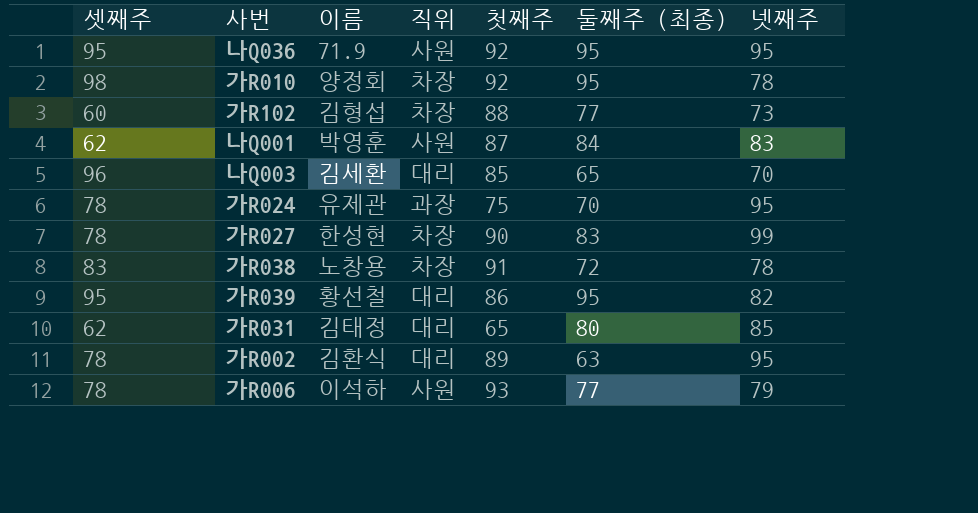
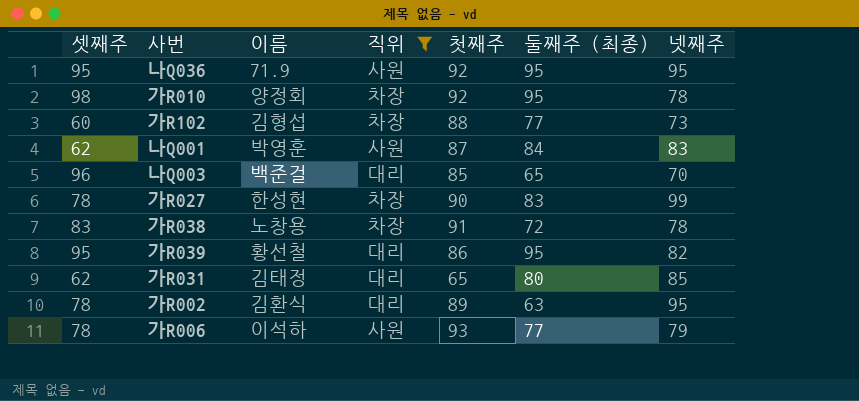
filter: none -> 직위 != 과장
나Q003 | 이름: 김세환 -> 백준걸

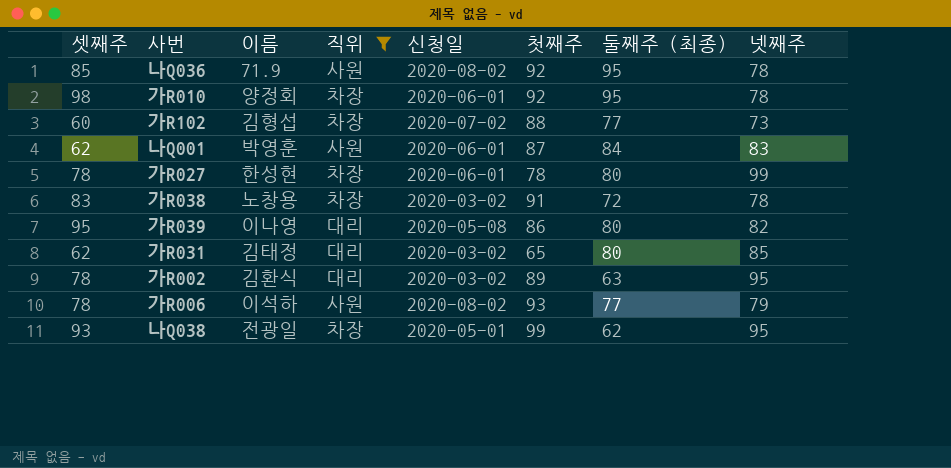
column 신청일 | position: none -> 5
row 나Q003: 96 | 백준걸 | 대리 | 85 | 65 | 70 -> none
나Q036 | 셋째주: 95 -> 85
나Q036 | 넷째주: 95 -> 78
가R027 | 첫째주: 90 -> 78
가R027 | 둘째주 (최종): 83 -> 80
가R039 | 이름: 황선철 -> 이나영
가R039 | 둘째주 (최종): 95 -> 80
row 나Q038: none -> 93 | 전광일 | 차장 | 2020-05-01 | 99 | 62 | 95

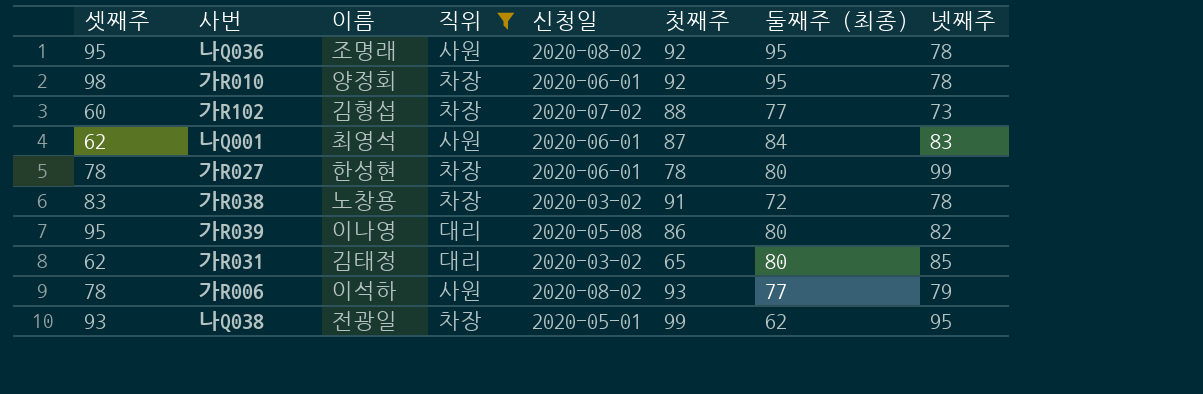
row 가R002: 78 | 김환식 | 대리 | 2020-03-02 | 89 | 63 | 95 -> none
나Q036 | 셋째주: 85 -> 95
나Q036 | 이름: 71.9 -> 조명래
나Q001 | 이름: 박영훈 -> 최영석

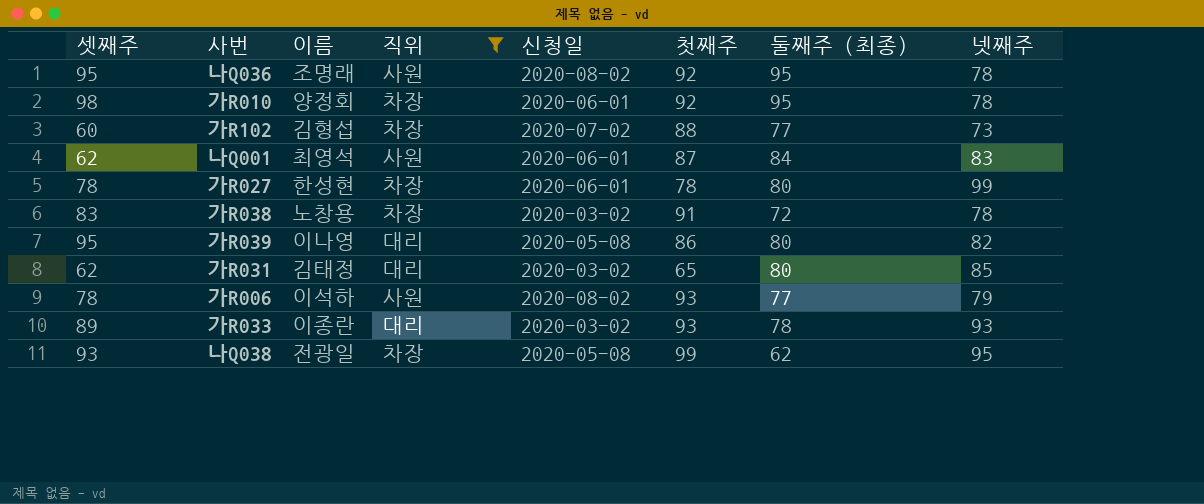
row 가R033: none -> 89 | 이종란 | 대리 | 2020-03-02 | 93 | 78 | 93
나Q038 | 신청일: 2020-05-01 -> 2020-05-08

